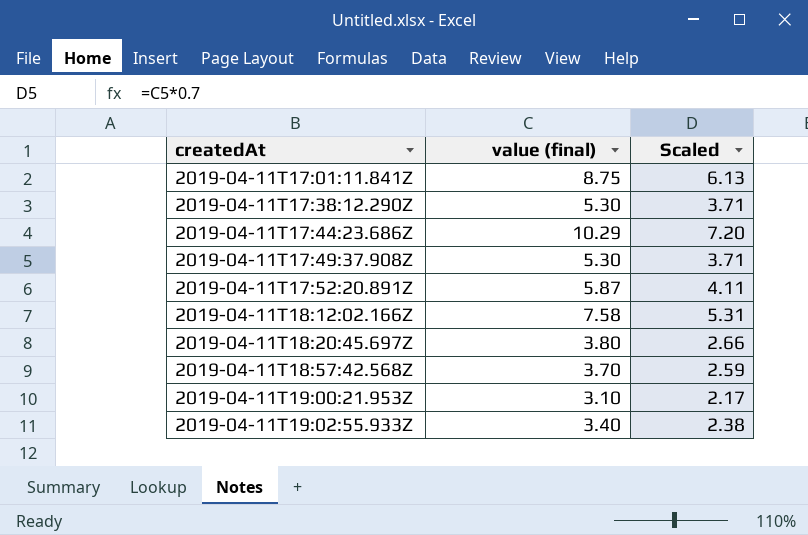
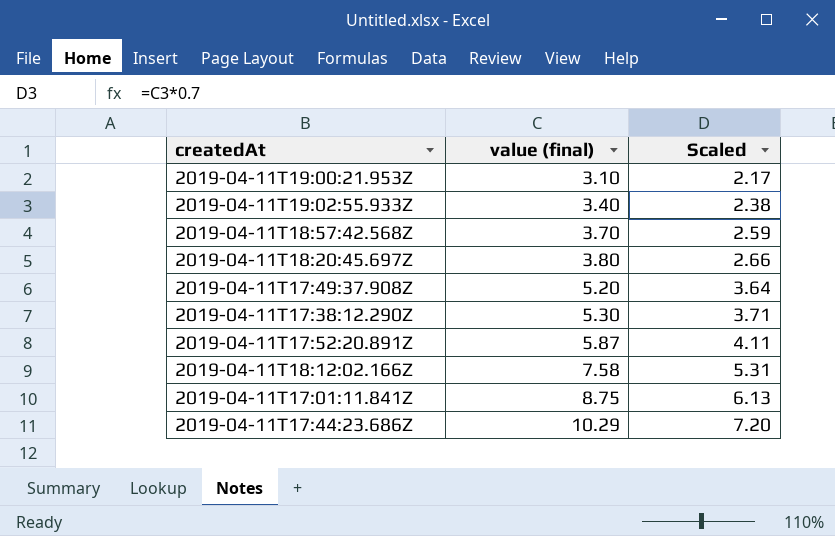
row order: createdAt ascending -> value (final) ascending
2019-04-11T17:49:37.908Z | value (final): 5.30 -> 5.20
2019-04-11T17:49:37.908Z | Scaled: 3.71 -> 3.64

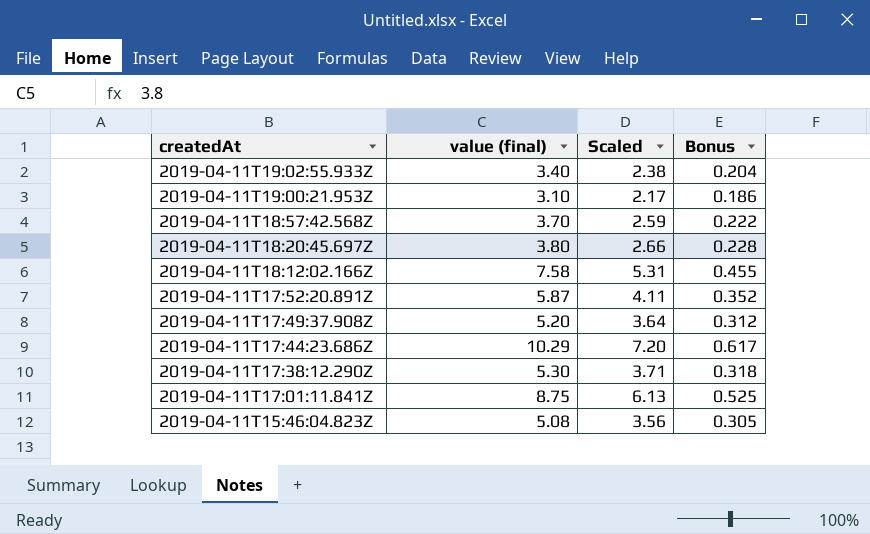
row order: value (final) ascending -> createdAt descending
column Bonus | formula: none -> [value (final)] * 0.06
row 2019-04-11T15:46:04.823Z: none -> 5.08 | 3.56 | 0.305

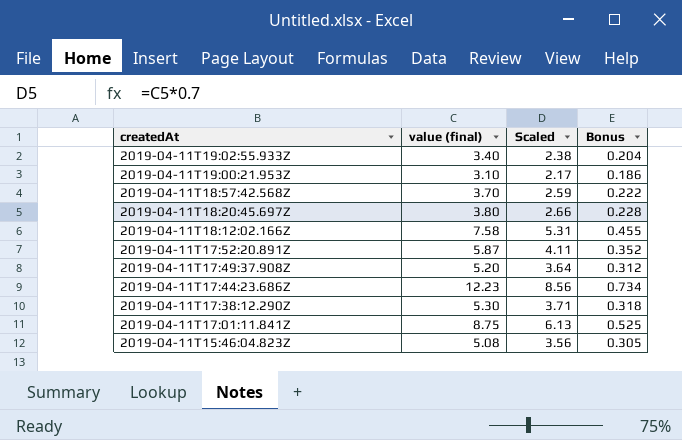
2019-04-11T17:44:23.686Z | value (final): 10.29 -> 12.23
2019-04-11T17:44:23.686Z | Scaled: 7.20 -> 8.56
2019-04-11T17:44:23.686Z | Bonus: 0.617 -> 0.734

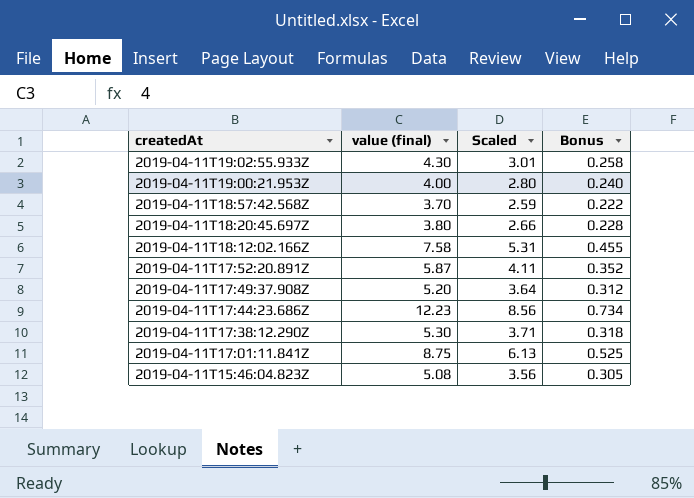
2019-04-11T19:02:55.933Z | value (final): 3.40 -> 4.30
2019-04-11T19:02:55.933Z | Scaled: 2.38 -> 3.01
2019-04-11T19:02:55.933Z | Bonus: 0.204 -> 0.258
2019-04-11T19:00:21.953Z | value (final): 3.10 -> 4.00
2019-04-11T19:00:21.953Z | Scaled: 2.17 -> 2.80
2019-04-11T19:00:21.953Z | Bonus: 0.186 -> 0.240

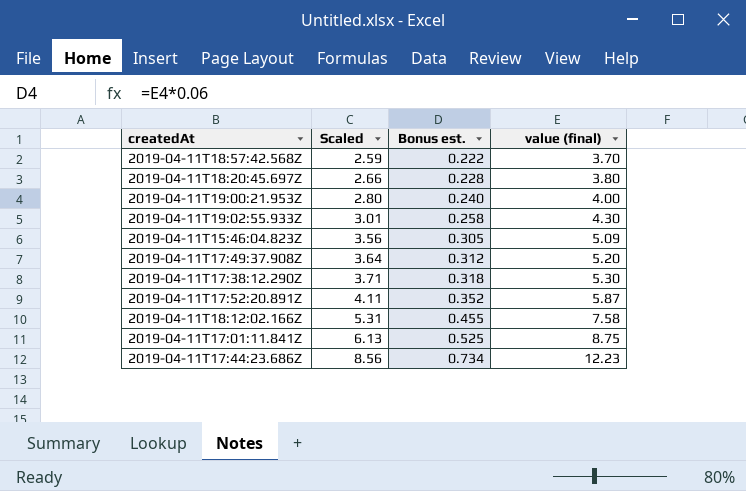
row order: createdAt descending -> Scaled ascending
column name: Bonus -> Bonus est.
column value (final) | position: 2 -> 4
2019-04-11T15:46:04.823Z | value (final): 5.08 -> 5.09

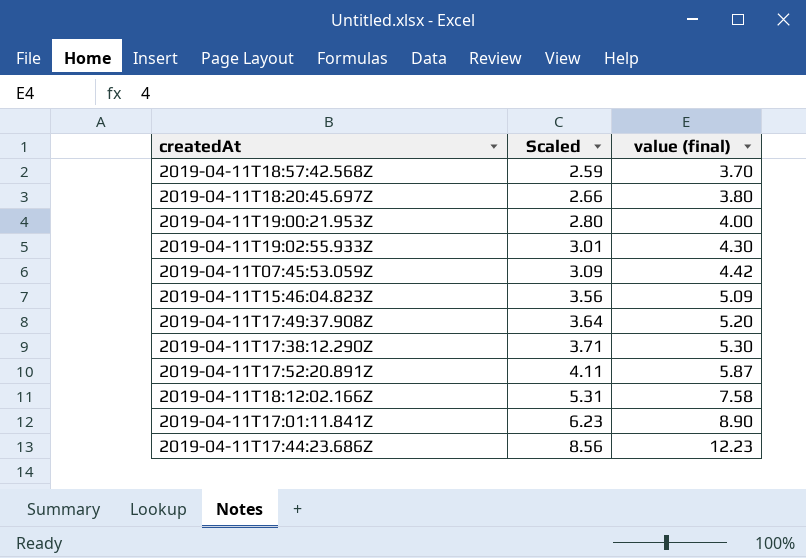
column Bonus est. | formula: [value (final)] * 0.06 -> none
row 2019-04-11T07:45:53.059Z: none -> 3.09 | 4.42
2019-04-11T17:01:11.841Z | Scaled: 6.13 -> 6.23
2019-04-11T17:01:11.841Z | value (final): 8.75 -> 8.90

